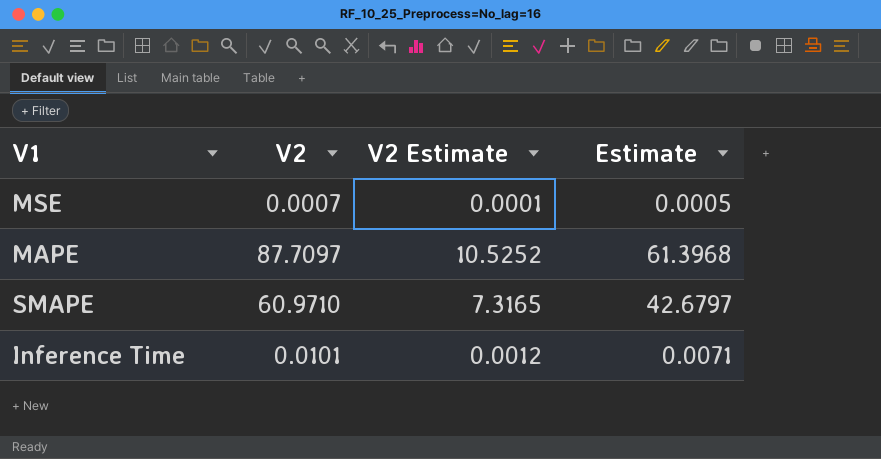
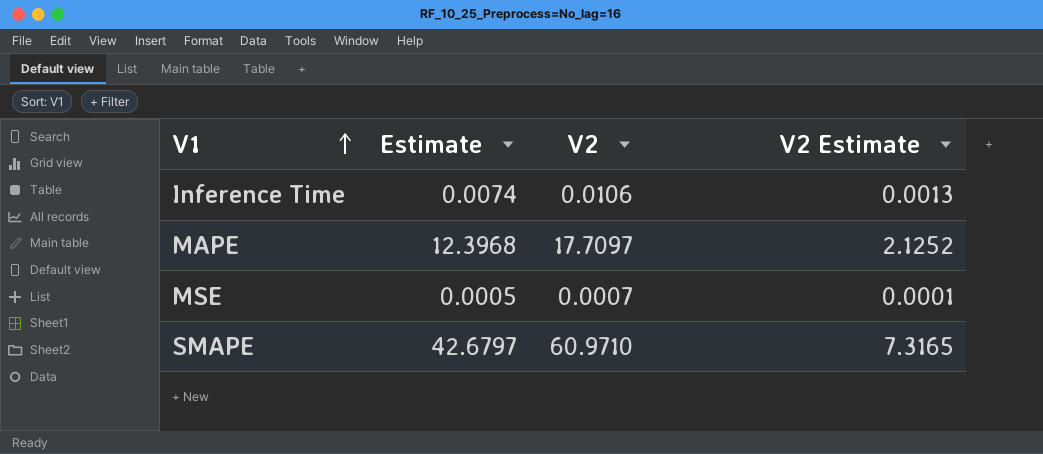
row order: none -> V1 ascending
column Estimate | position: 4 -> 2
Inference Time | Estimate: 0.0071 -> 0.0074
Inference Time | V2: 0.0101 -> 0.0106
Inference Time | V2 Estimate: 0.0012 -> 0.0013
MAPE | Estimate: 61.3968 -> 12.3968
MAPE | V2: 87.7097 -> 17.7097
MAPE | V2 Estimate: 10.5252 -> 2.1252

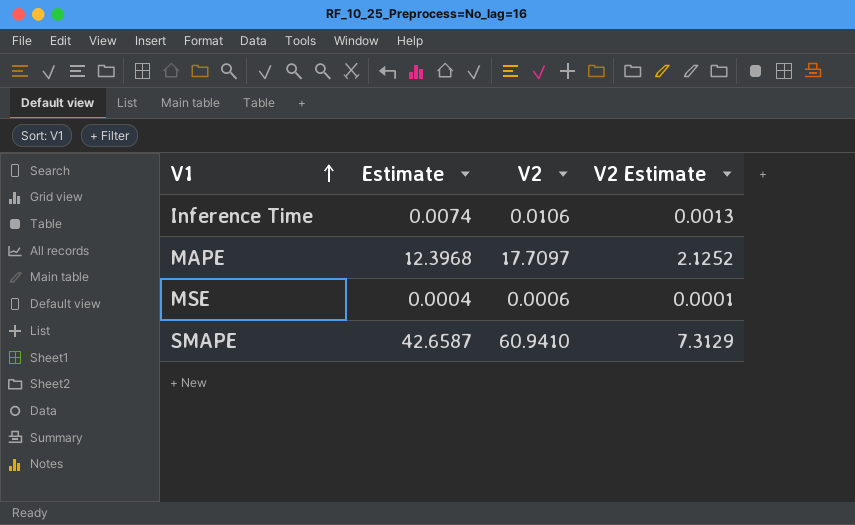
MSE | Estimate: 0.0005 -> 0.0004
MSE | V2: 0.0007 -> 0.0006
SMAPE | Estimate: 42.6797 -> 42.6587
SMAPE | V2: 60.9710 -> 60.9410
SMAPE | V2 Estimate: 7.3165 -> 7.3129

